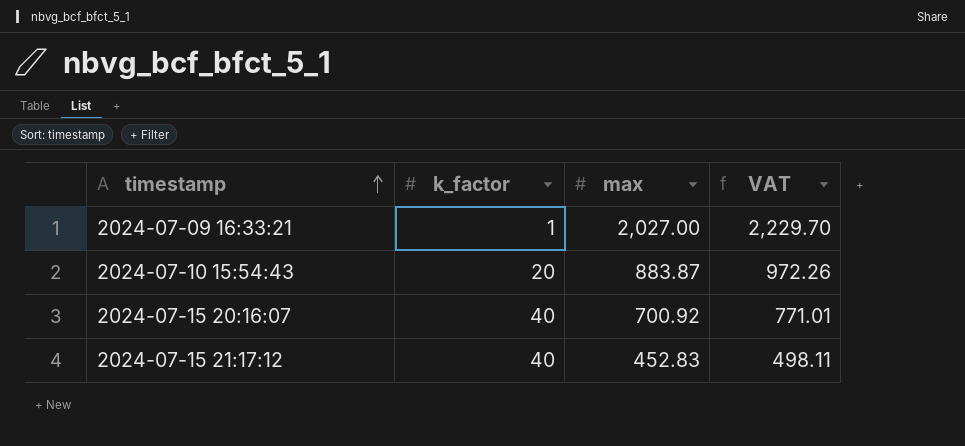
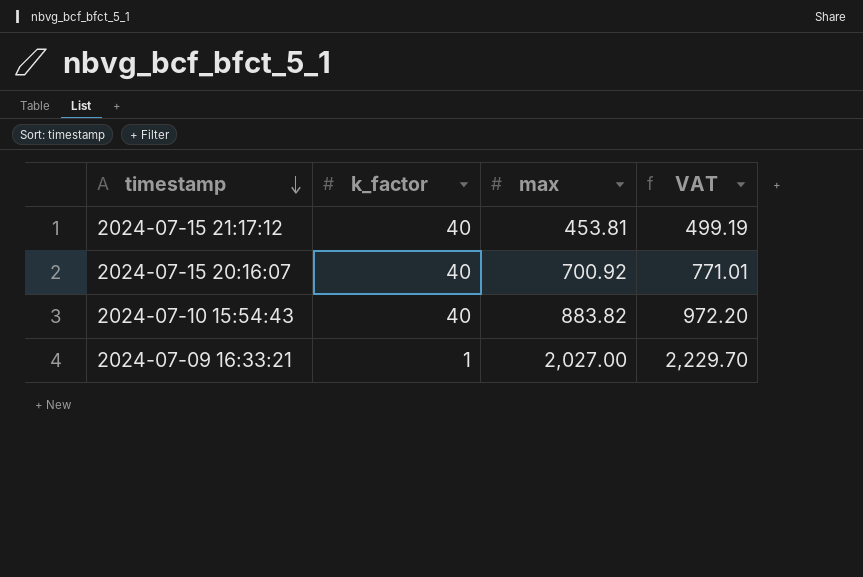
row order: timestamp ascending -> timestamp descending
2024-07-15 21:17:12 | max: 452.83 -> 453.81
2024-07-15 21:17:12 | VAT: 498.11 -> 499.19
2024-07-10 15:54:43 | k_factor: 20 -> 40
2024-07-10 15:54:43 | max: 883.87 -> 883.82
2024-07-10 15:54:43 | VAT: 972.26 -> 972.20

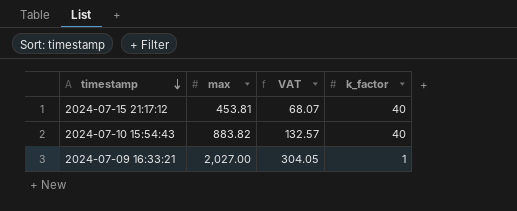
column VAT | formula: [max] * 1.1 -> [max] * 0.15
column k_factor | position: 2 -> 4
row 2024-07-15 20:16:07: 40 | 700.92 | 771.01 -> none

